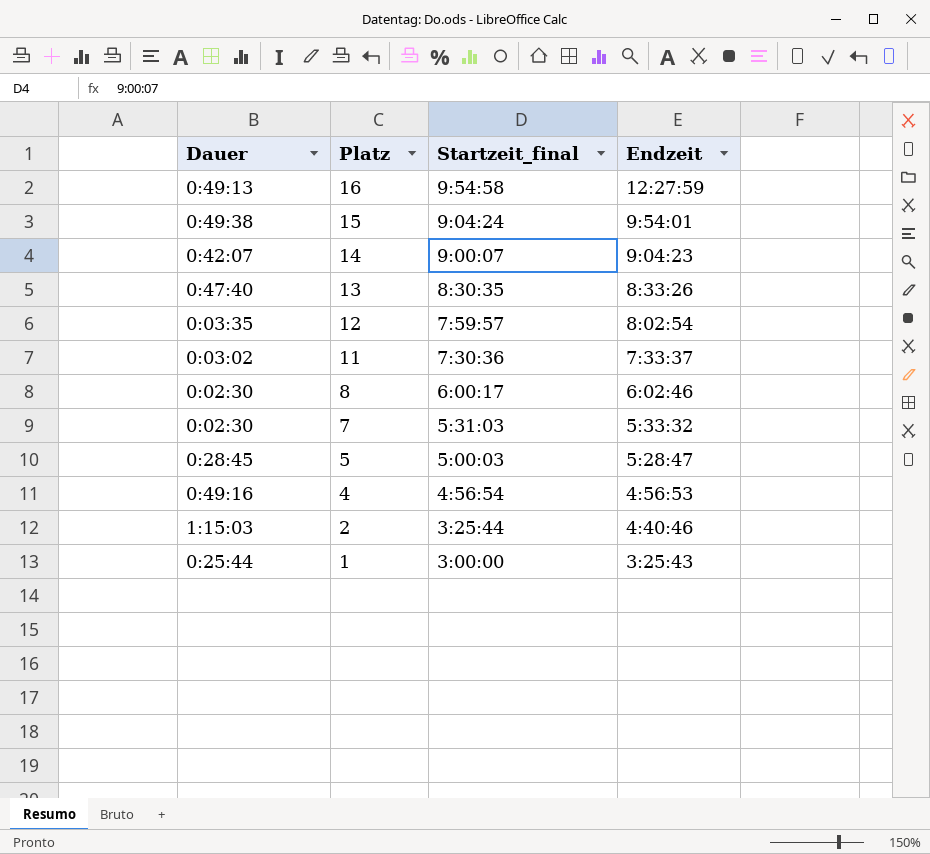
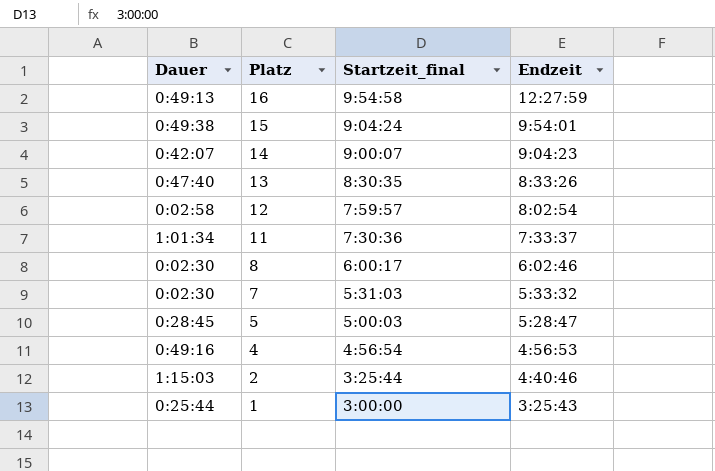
12 | Dauer: 0:03:35 -> 0:02:58
11 | Dauer: 0:03:02 -> 1:01:34

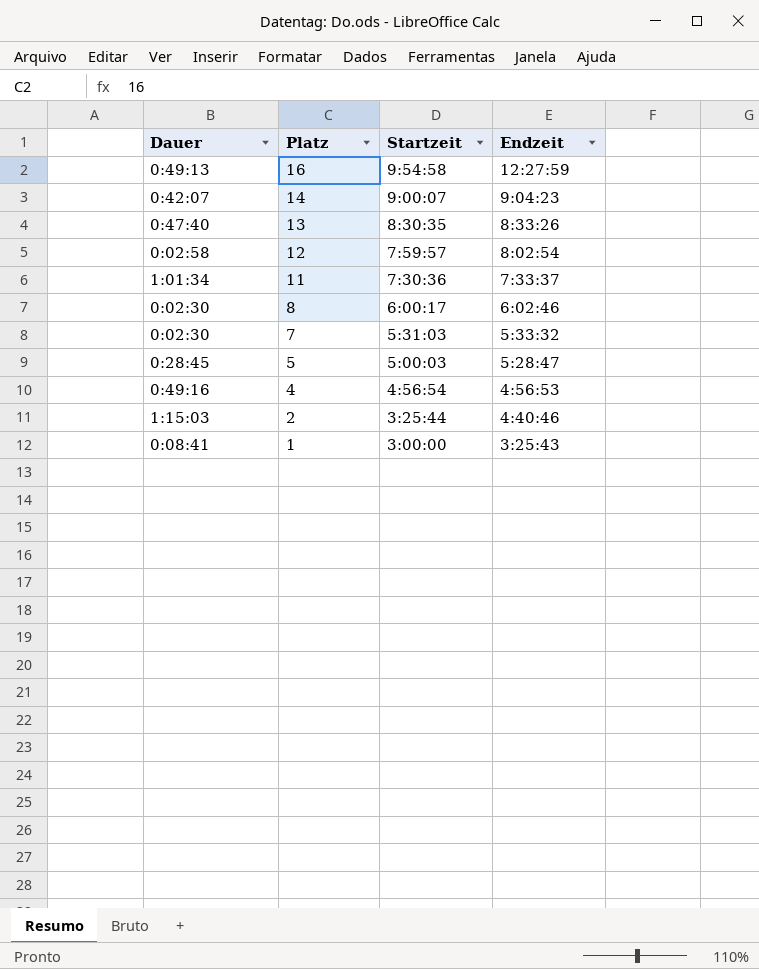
column name: Startzeit_final -> Startzeit
row 15: 0:49:38 | 9:04:24 | 9:54:01 -> none
1 | Dauer: 0:25:44 -> 0:08:41

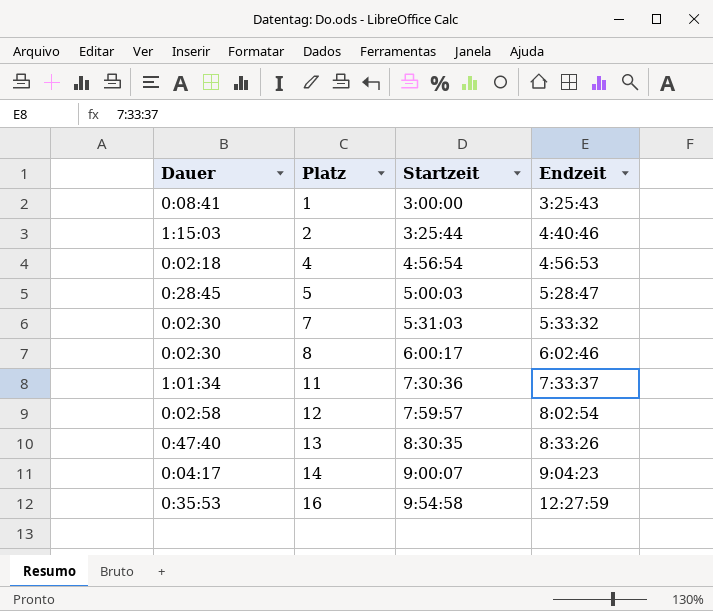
row order: Platz descending -> Platz ascending
4 | Dauer: 0:49:16 -> 0:02:18
14 | Dauer: 0:42:07 -> 0:04:17
16 | Dauer: 0:49:13 -> 0:35:53

